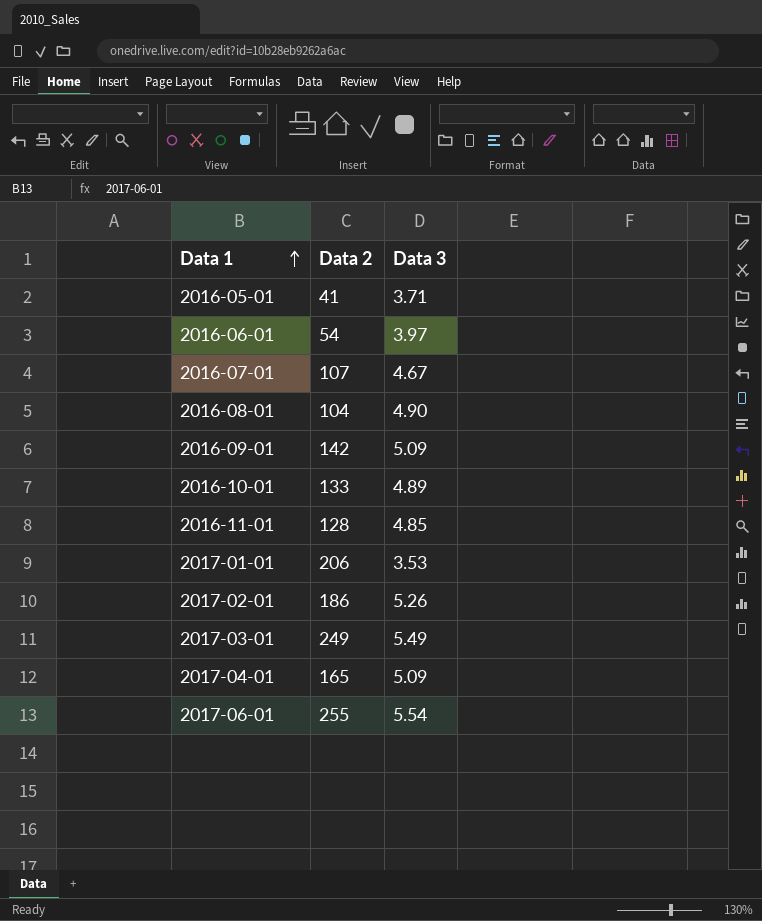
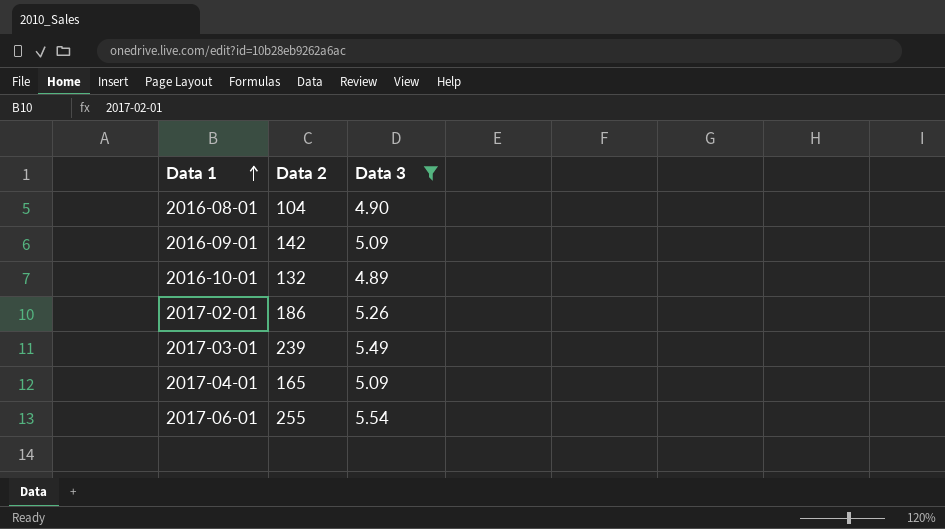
filter: none -> Data 3 >= 4.89
2016-10-01 | Data 2: 133 -> 132
2017-03-01 | Data 2: 249 -> 239

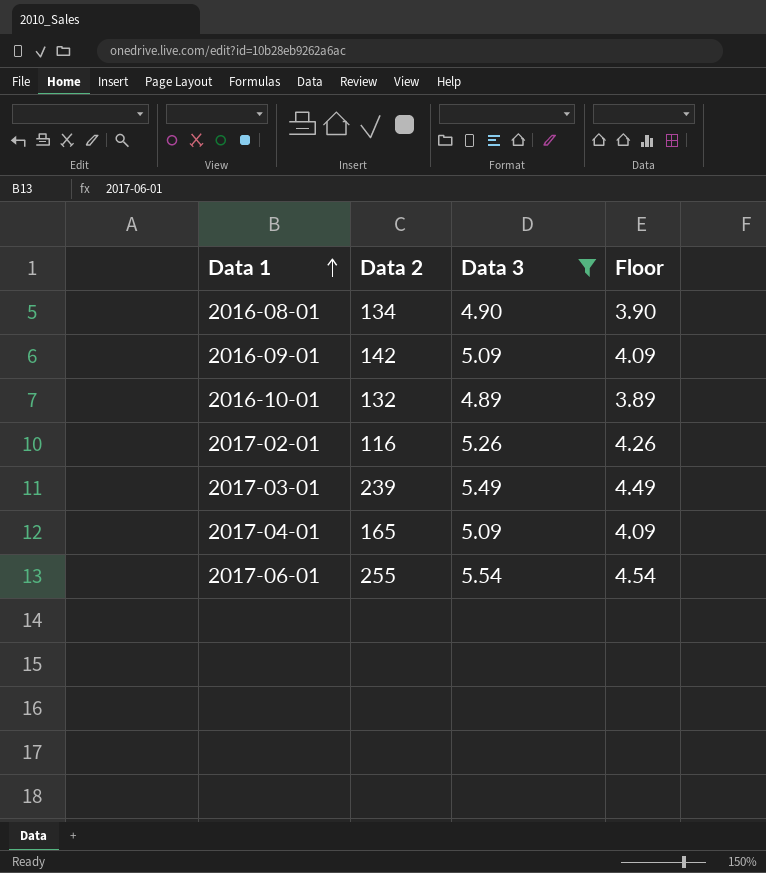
column Floor | formula: none -> [Data 3] - 1
2016-08-01 | Data 2: 104 -> 134
2017-02-01 | Data 2: 186 -> 116

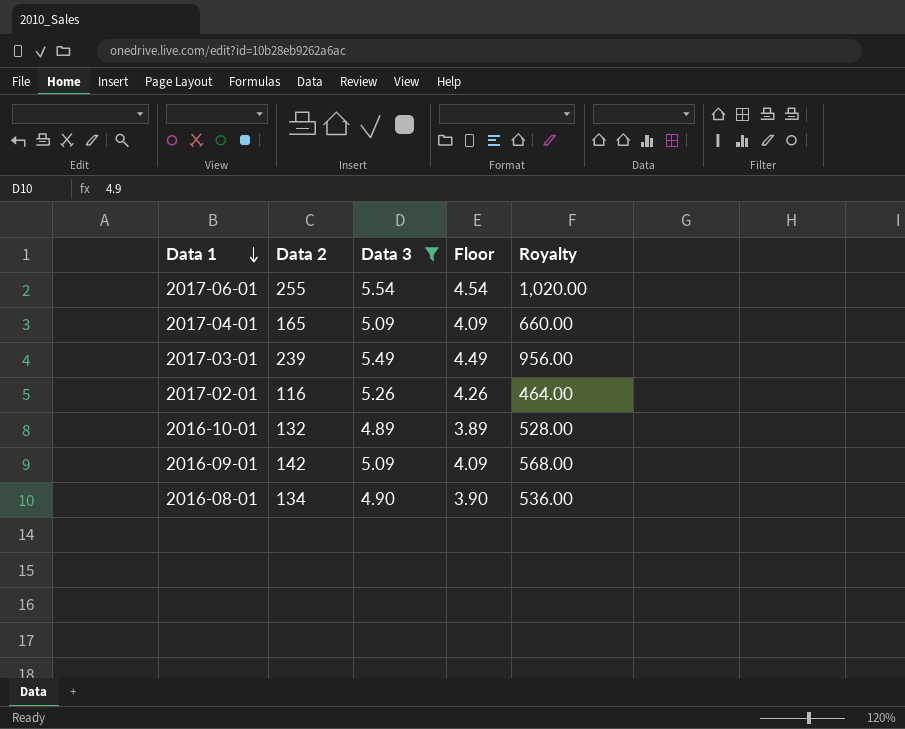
row order: Data 1 ascending -> Data 1 descending
column Royalty | formula: none -> [Data 2] * 4

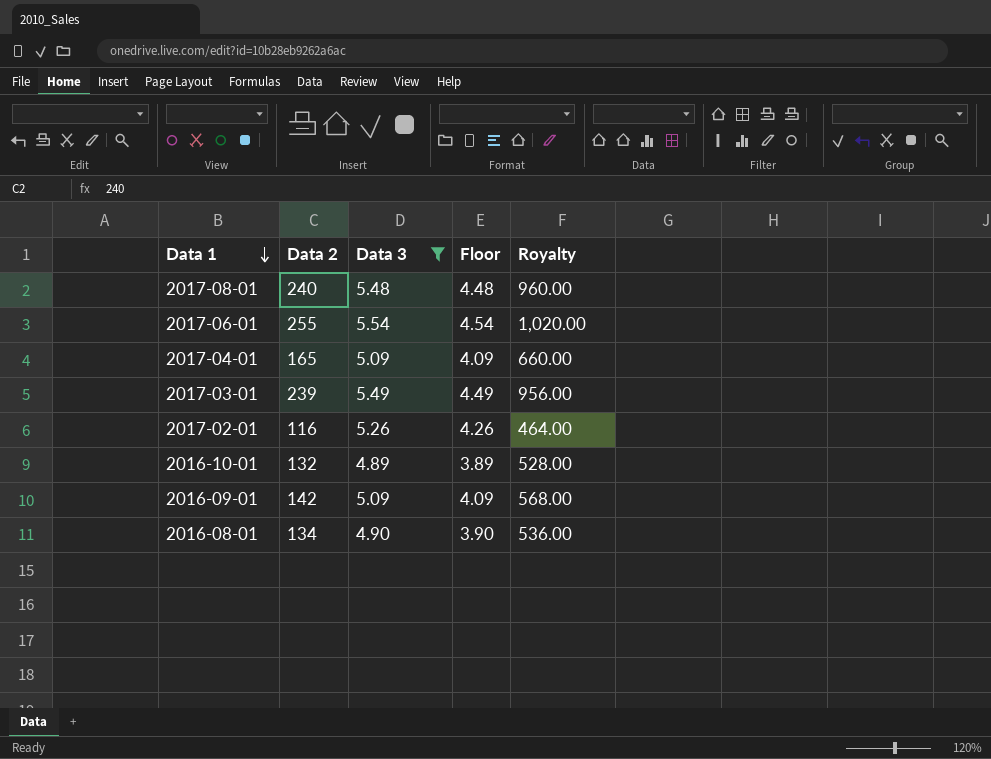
row 2017-08-01: none -> 240 | 5.48 | 4.48 | 960.00

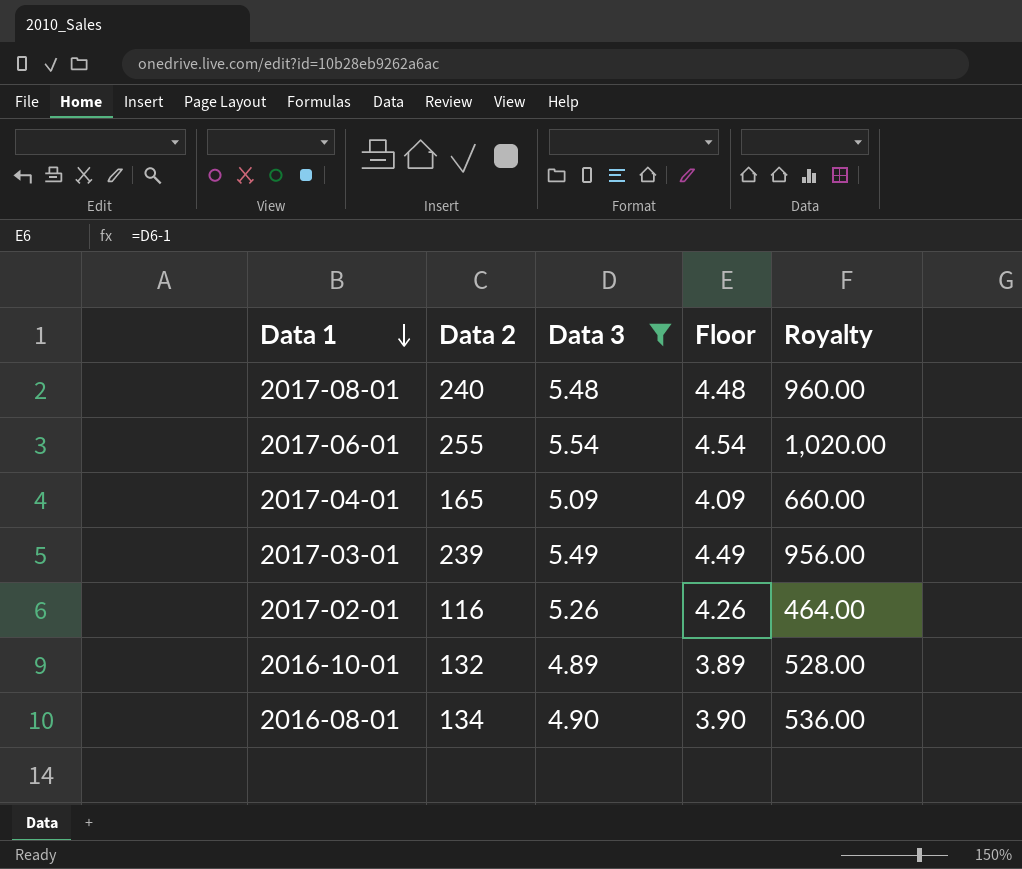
row 2016-09-01: 142 | 5.09 | 4.09 | 568.00 -> none

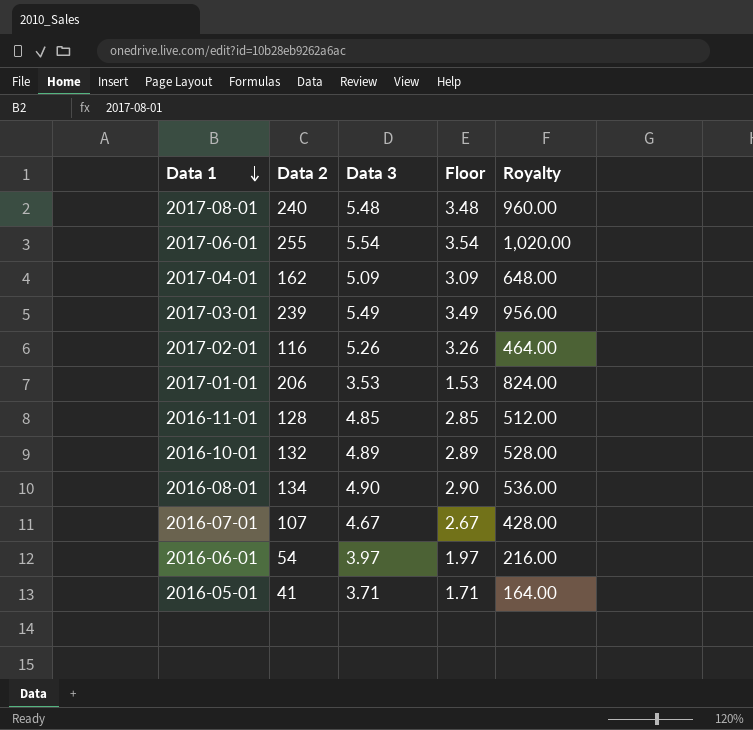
filter: Data 3 >= 4.89 -> none
column Floor | formula: [Data 3] - 1 -> [Data 3] - 2
2017-04-01 | Data 2: 165 -> 162
2017-04-01 | Royalty: 660.00 -> 648.00

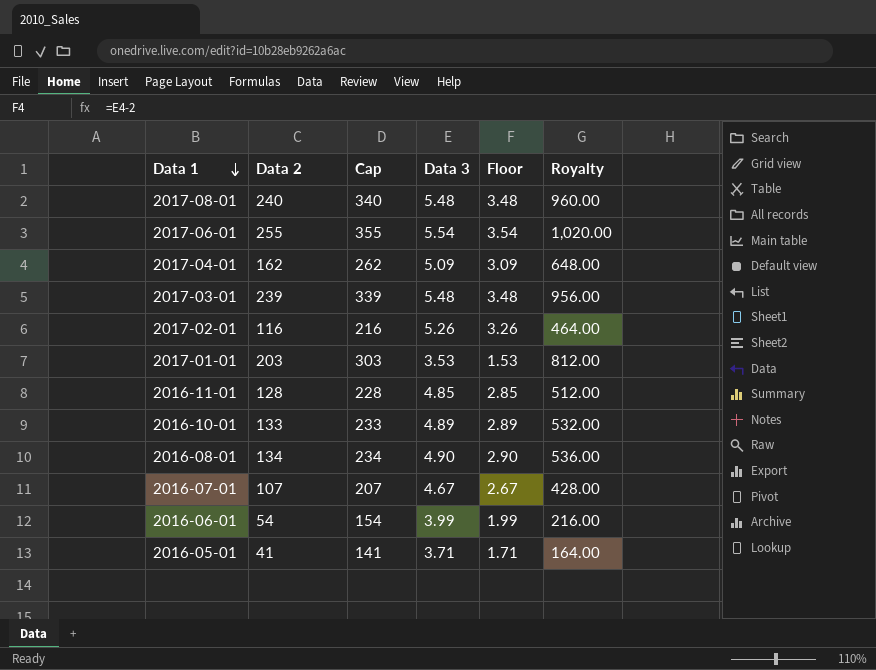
column Cap | formula: none -> [Data 2] + 100
2017-03-01 | Data 3: 5.49 -> 5.48
2017-03-01 | Floor: 3.49 -> 3.48
2017-01-01 | Data 2: 206 -> 203
2017-01-01 | Royalty: 824.00 -> 812.00
2016-10-01 | Data 2: 132 -> 133
2016-10-01 | Royalty: 528.00 -> 532.00
2016-06-01 | Data 3: 3.97 -> 3.99
2016-06-01 | Floor: 1.97 -> 1.99

